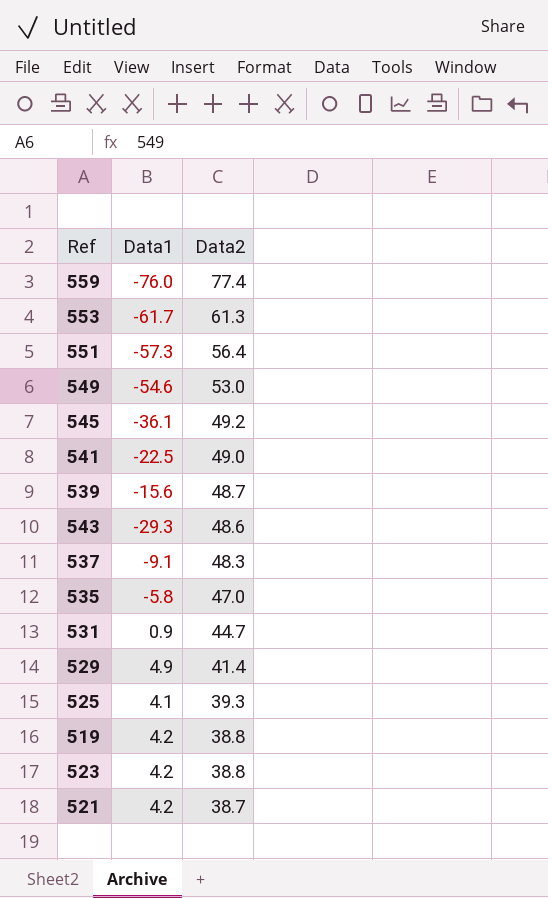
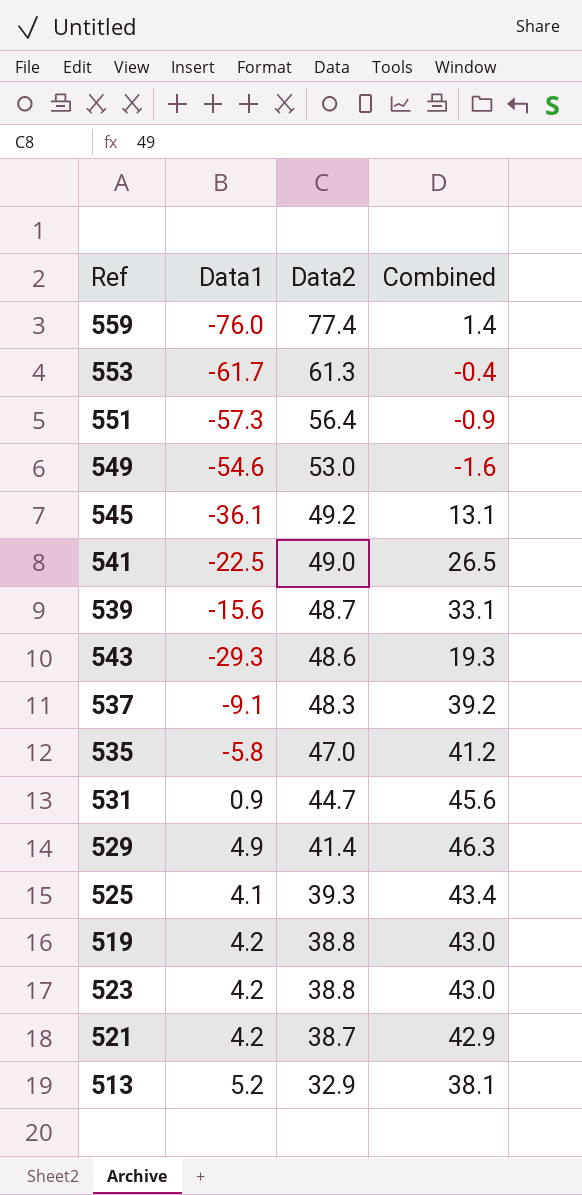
column Combined | formula: none -> [Data1] + [Data2]
row 513: none -> 5.2 | 32.9 | 38.1

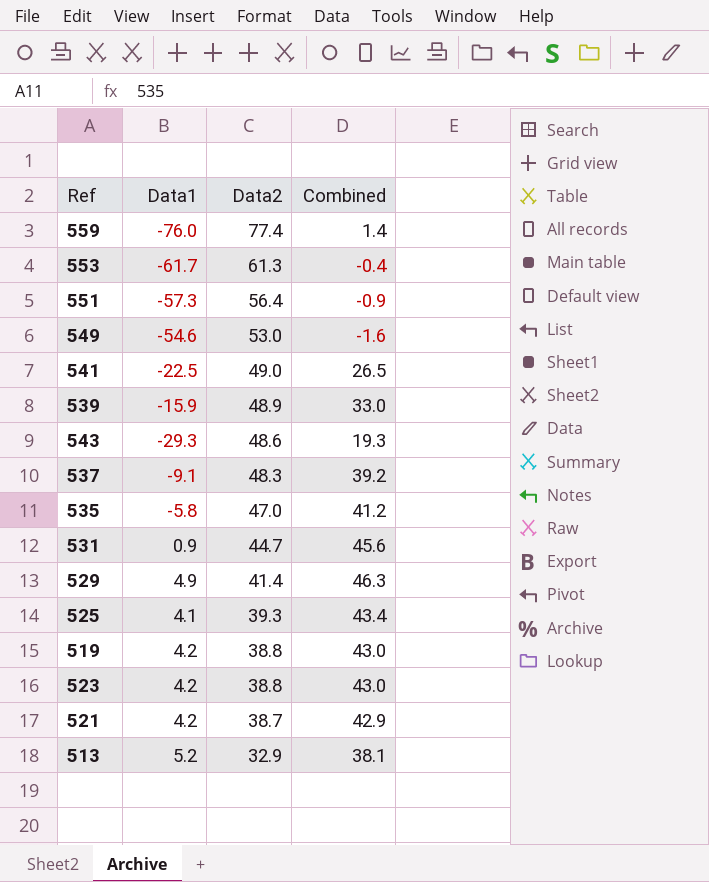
row 545: -36.1 | 49.2 | 13.1 -> none
539 | Data1: -15.6 -> -15.9
539 | Data2: 48.7 -> 48.9
539 | Combined: 33.1 -> 33.0

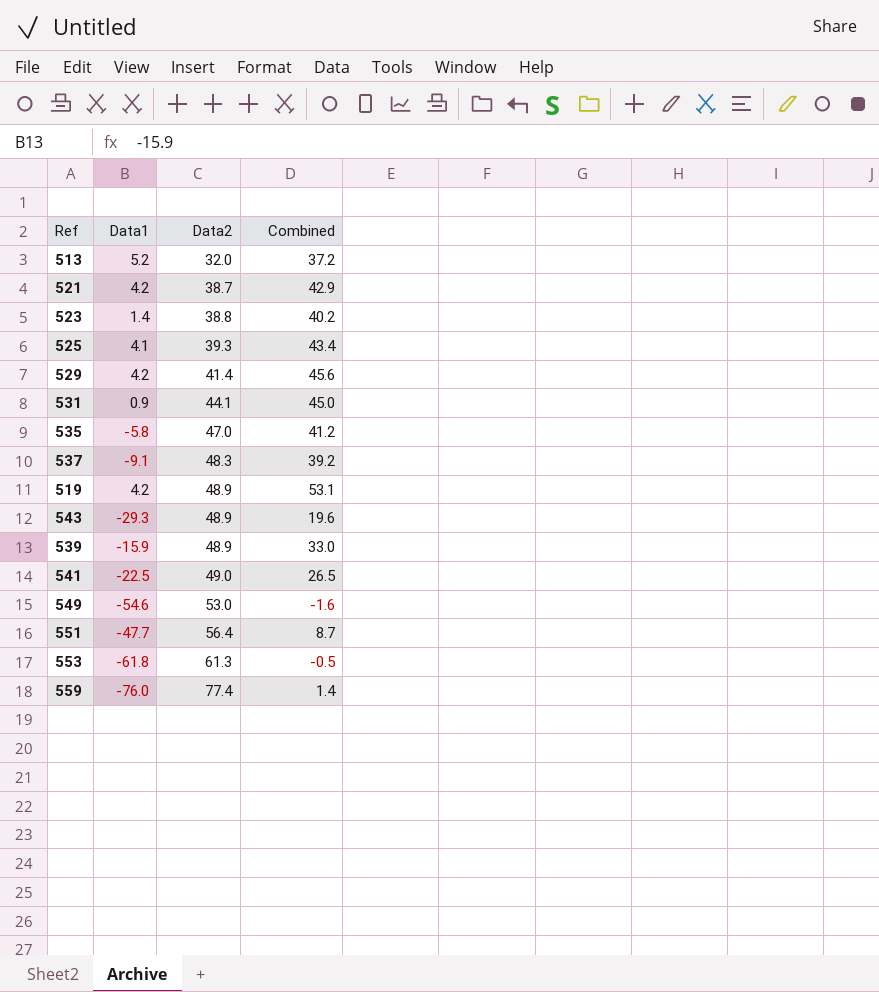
row order: Data2 descending -> Data2 ascending
513 | Data2: 32.9 -> 32.0
513 | Combined: 38.1 -> 37.2
523 | Data1: 4.2 -> 1.4
523 | Combined: 43.0 -> 40.2
529 | Data1: 4.9 -> 4.2
529 | Combined: 46.3 -> 45.6
531 | Data2: 44.7 -> 44.1
531 | Combined: 45.6 -> 45.0
519 | Data2: 38.8 -> 48.9
519 | Combined: 43.0 -> 53.1
543 | Data2: 48.6 -> 48.9
543 | Combined: 19.3 -> 19.6
551 | Data1: -57.3 -> -47.7
551 | Combined: -0.9 -> 8.7
553 | Data1: -61.7 -> -61.8
553 | Combined: -0.4 -> -0.5

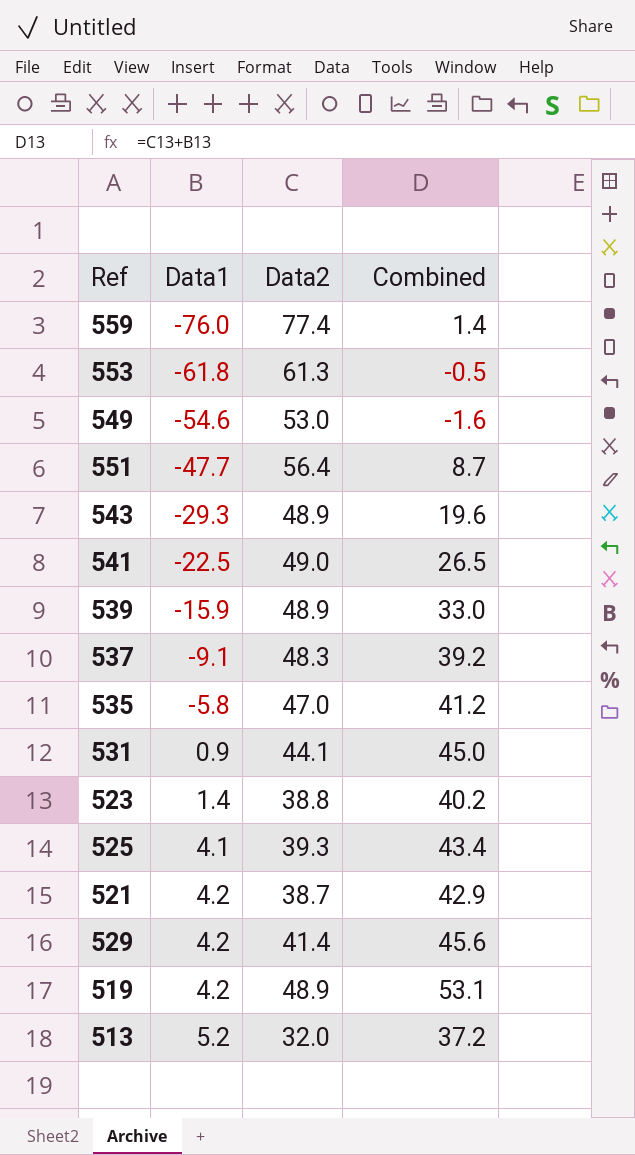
row order: Data2 ascending -> Data1 ascending

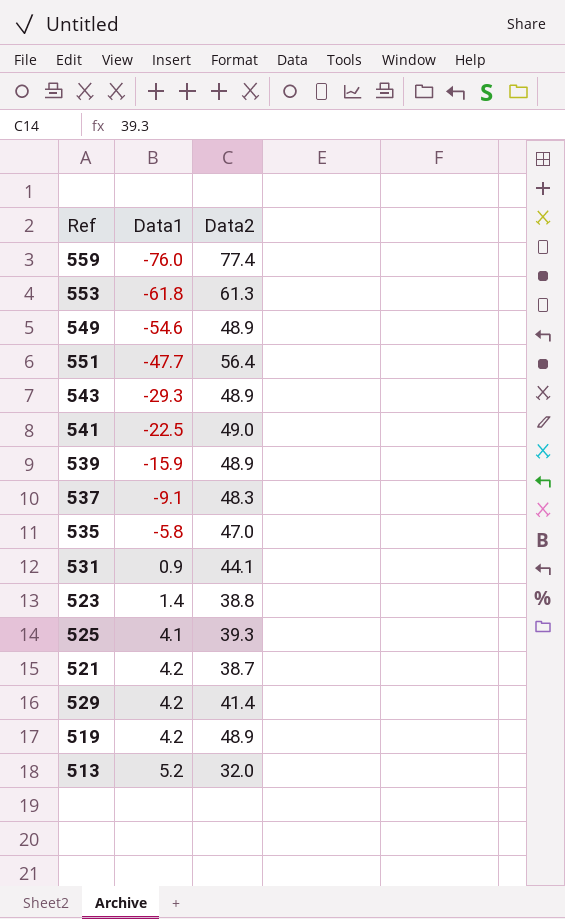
column Combined | formula: [Data1] + [Data2] -> none
549 | Data2: 53.0 -> 48.9

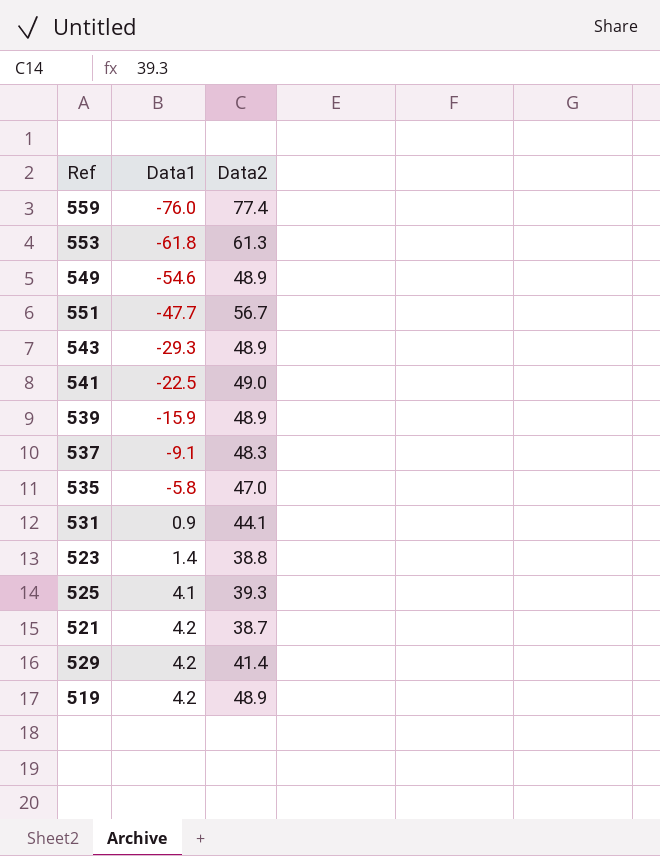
row 513: 5.2 | 32.0 -> none
551 | Data2: 56.4 -> 56.7

